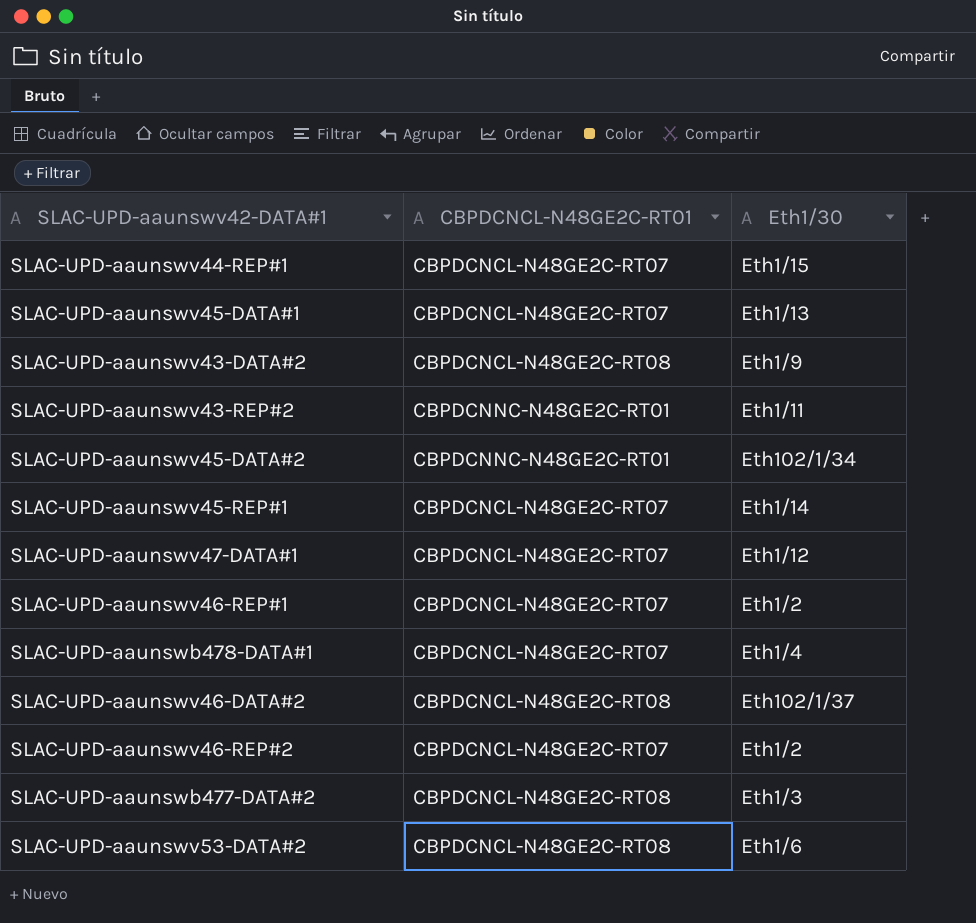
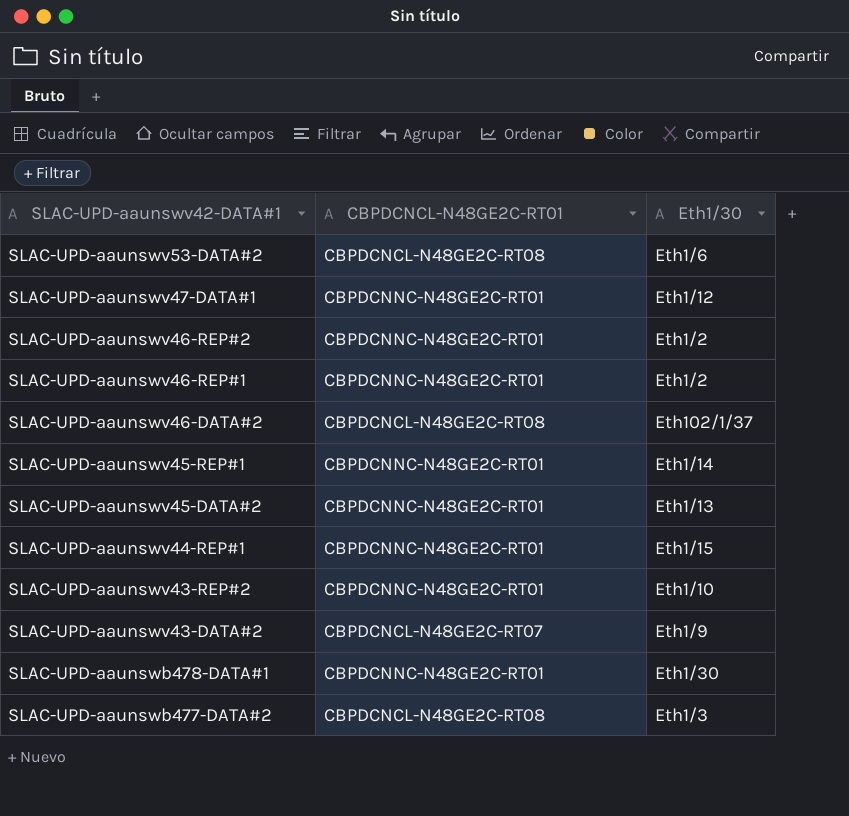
row order: none -> SLAC-UPD-aaunswv42-DATA#1 descending
row SLAC-UPD-aaunswv45-DATA#1: CBPDCNCL-N48GE2C-RT07 | Eth1/13 -> none
SLAC-UPD-aaunswv47-DATA#1 | CBPDCNCL-N48GE2C-RT01: CBPDCNCL-N48GE2C-RT07 -> CBPDCNNC-N48GE2C-RT01
SLAC-UPD-aaunswv46-REP#2 | CBPDCNCL-N48GE2C-RT01: CBPDCNCL-N48GE2C-RT07 -> CBPDCNNC-N48GE2C-RT01
SLAC-UPD-aaunswv46-REP#1 | CBPDCNCL-N48GE2C-RT01: CBPDCNCL-N48GE2C-RT07 -> CBPDCNNC-N48GE2C-RT01
SLAC-UPD-aaunswv45-REP#1 | CBPDCNCL-N48GE2C-RT01: CBPDCNCL-N48GE2C-RT07 -> CBPDCNNC-N48GE2C-RT01
SLAC-UPD-aaunswv45-DATA#2 | Eth1/30: Eth102/1/34 -> Eth1/13
SLAC-UPD-aaunswv44-REP#1 | CBPDCNCL-N48GE2C-RT01: CBPDCNCL-N48GE2C-RT07 -> CBPDCNNC-N48GE2C-RT01
SLAC-UPD-aaunswv43-REP#2 | Eth1/30: Eth1/11 -> Eth1/10
SLAC-UPD-aaunswv43-DATA#2 | CBPDCNCL-N48GE2C-RT01: CBPDCNCL-N48GE2C-RT08 -> CBPDCNCL-N48GE2C-RT07
SLAC-UPD-aaunswb478-DATA#1 | CBPDCNCL-N48GE2C-RT01: CBPDCNCL-N48GE2C-RT07 -> CBPDCNNC-N48GE2C-RT01
SLAC-UPD-aaunswb478-DATA#1 | Eth1/30: Eth1/4 -> Eth1/30

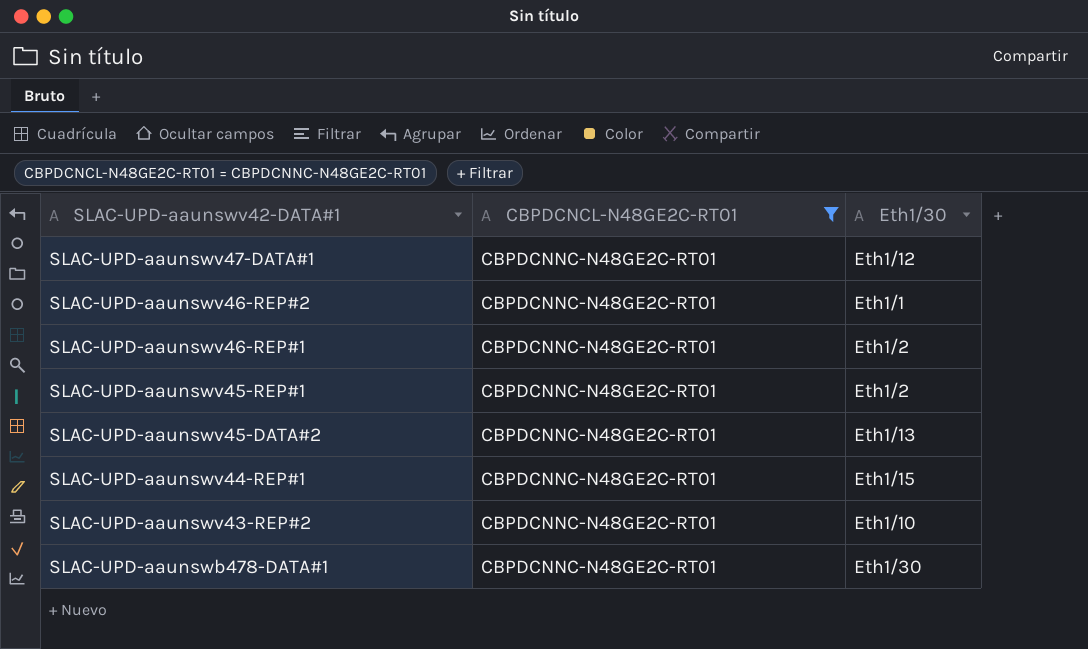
filter: none -> CBPDCNCL-N48GE2C-RT01 = CBPDCNNC-N48GE2C-RT01
SLAC-UPD-aaunswv46-REP#2 | Eth1/30: Eth1/2 -> Eth1/1
SLAC-UPD-aaunswv45-REP#1 | Eth1/30: Eth1/14 -> Eth1/2

